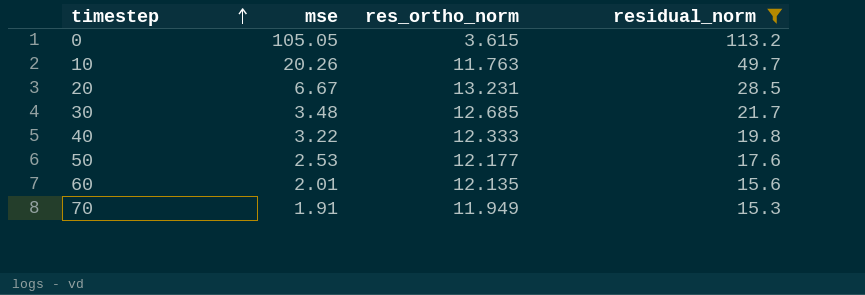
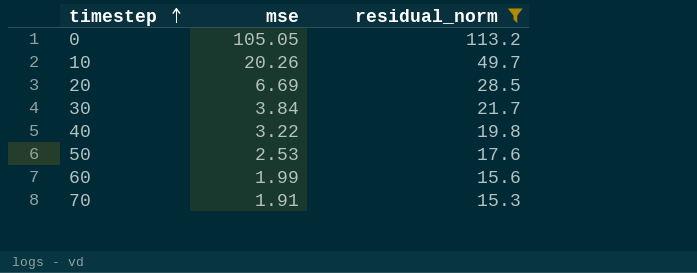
column res_ortho_norm | position: 3 -> none
20 | mse: 6.67 -> 6.69
30 | mse: 3.48 -> 3.84
60 | mse: 2.01 -> 1.99

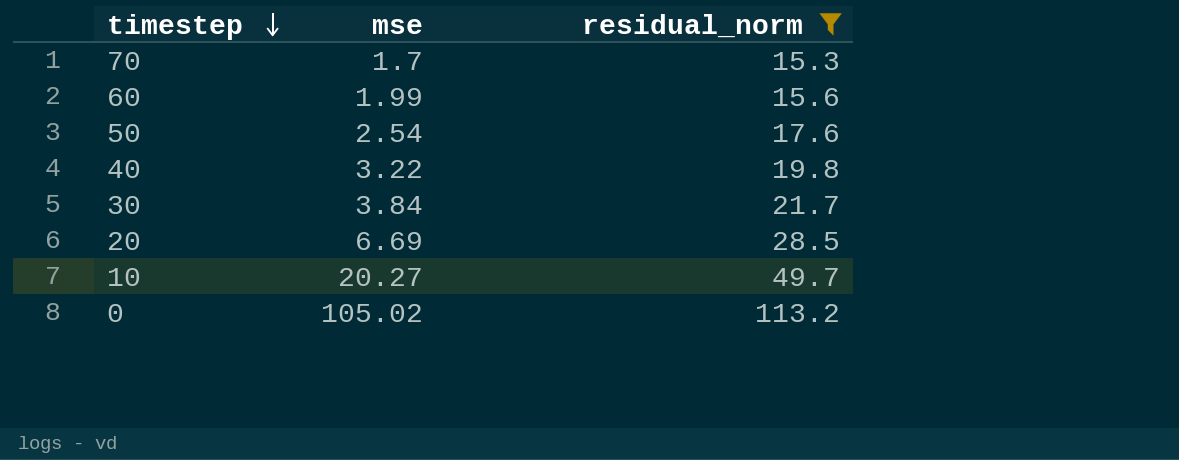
row order: timestep ascending -> timestep descending
70 | mse: 1.91 -> 1.7
50 | mse: 2.53 -> 2.54
10 | mse: 20.26 -> 20.27
0 | mse: 105.05 -> 105.02

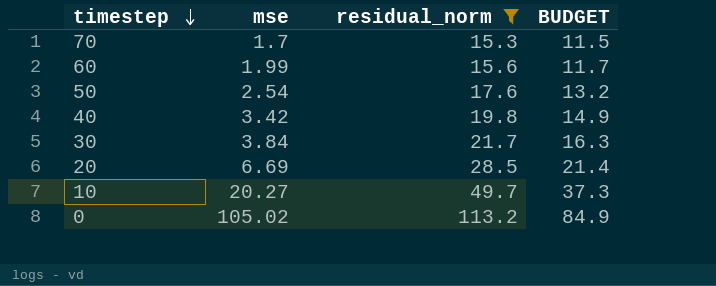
column BUDGET | formula: none -> [residual_norm] * 0.75
40 | mse: 3.22 -> 3.42

